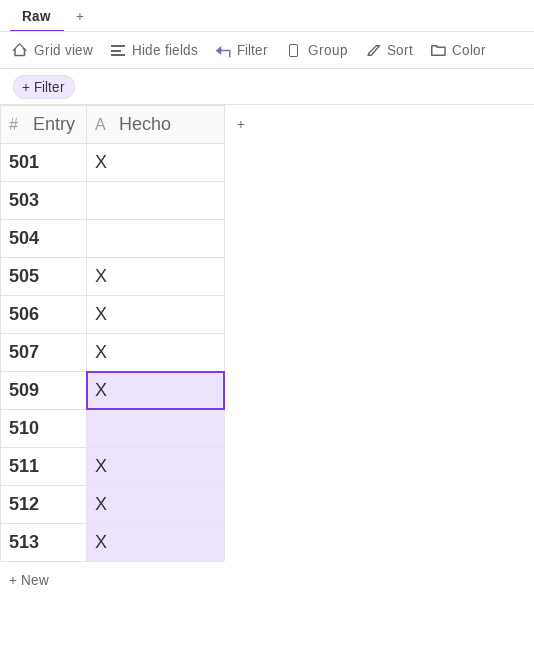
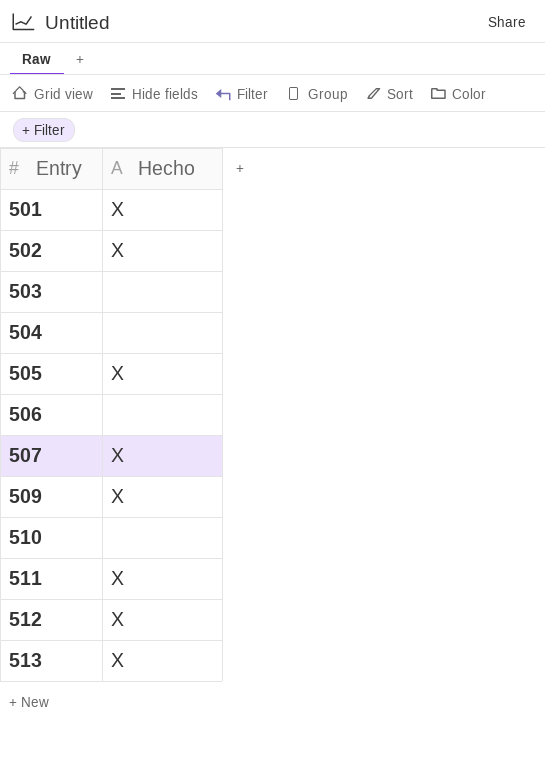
row 502: none -> X
506 | Hecho: X -> none

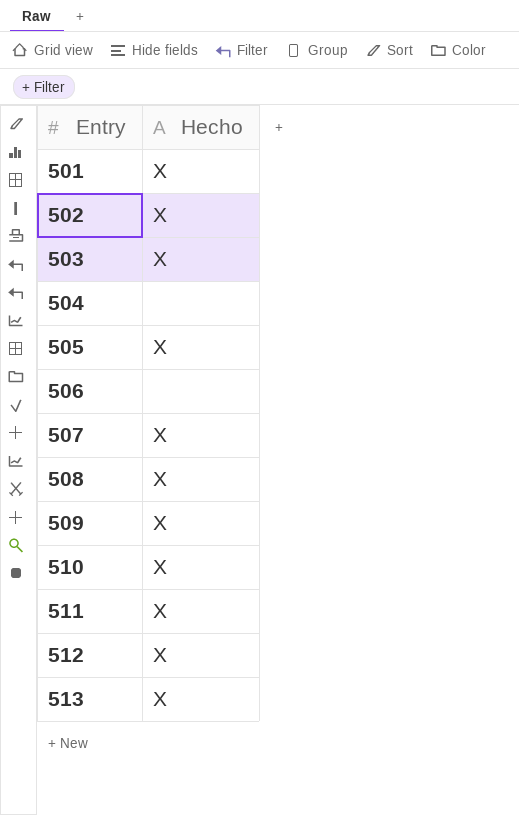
503 | Hecho: none -> X
row 508: none -> X
510 | Hecho: none -> X

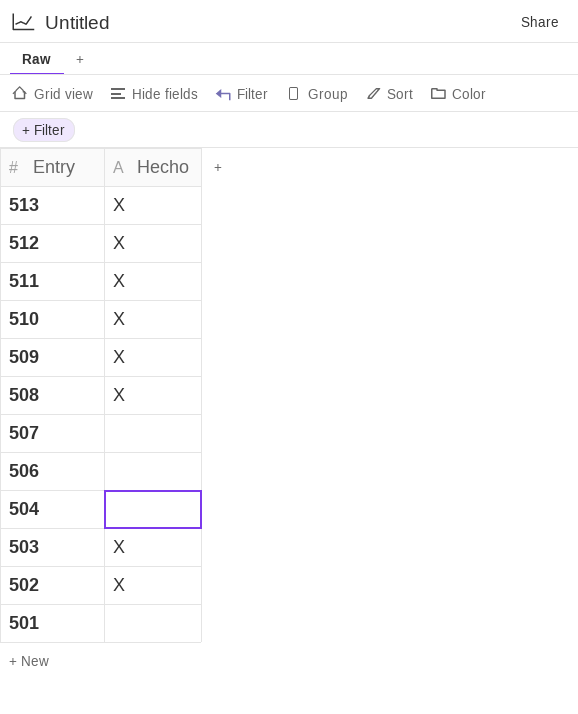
row order: Entry ascending -> Entry descending
row 505: X -> none
507 | Hecho: X -> none
501 | Hecho: X -> none

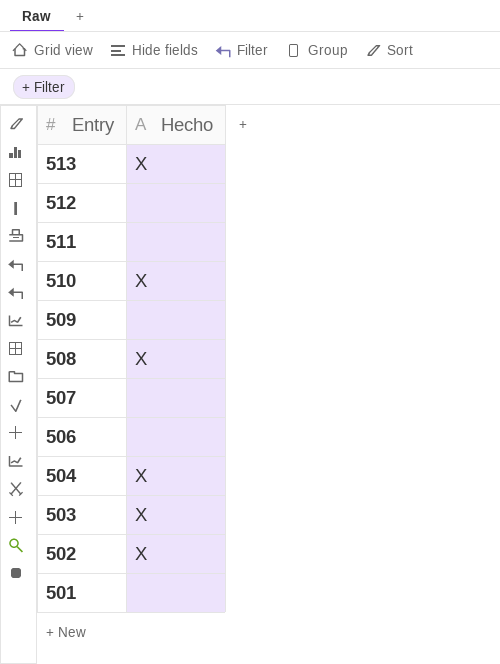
512 | Hecho: X -> none
511 | Hecho: X -> none
509 | Hecho: X -> none
504 | Hecho: none -> X

